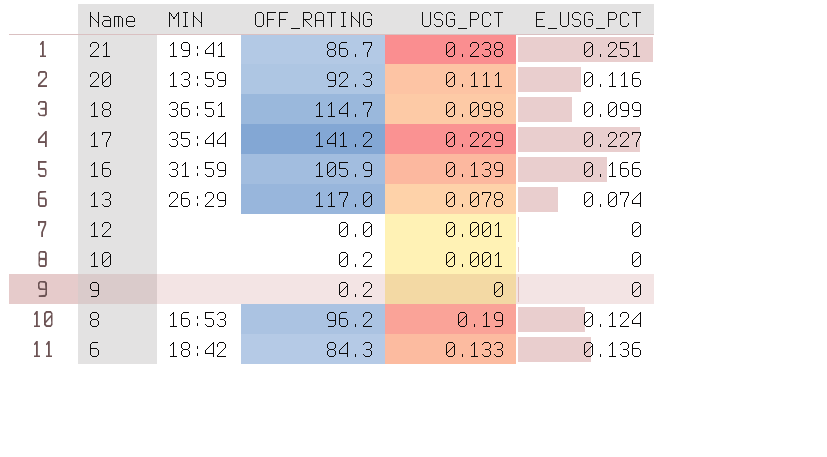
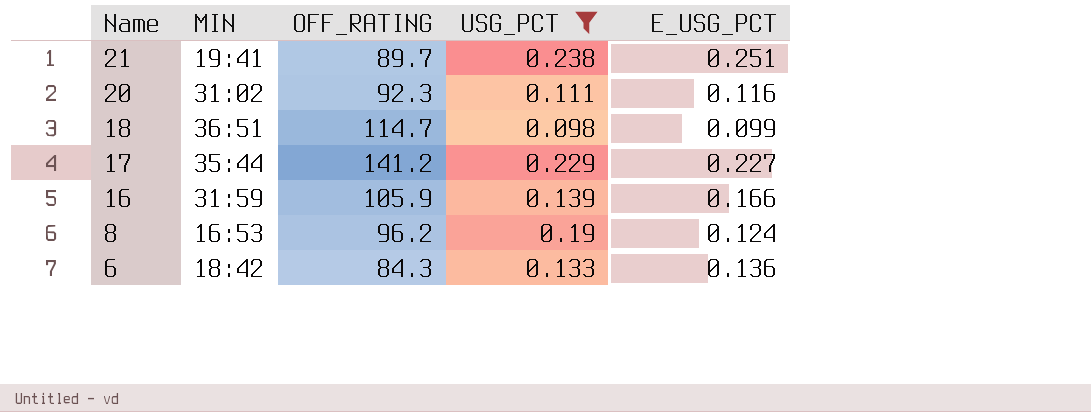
filter: none -> USG_PCT >= 0.098
21 | OFF_RATING: 86.7 -> 89.7
20 | MIN: 13:59 -> 31:02

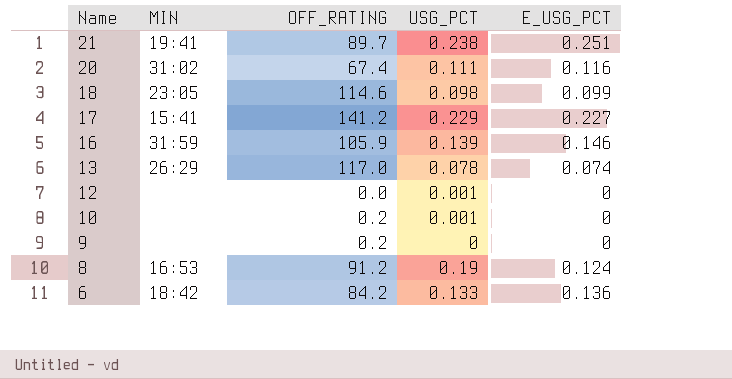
filter: USG_PCT >= 0.098 -> none
20 | OFF_RATING: 92.3 -> 67.4
18 | MIN: 36:51 -> 23:05
18 | OFF_RATING: 114.7 -> 114.6
17 | MIN: 35:44 -> 15:41
16 | E_USG_PCT: 0.166 -> 0.146
8 | OFF_RATING: 96.2 -> 91.2
6 | OFF_RATING: 84.3 -> 84.2

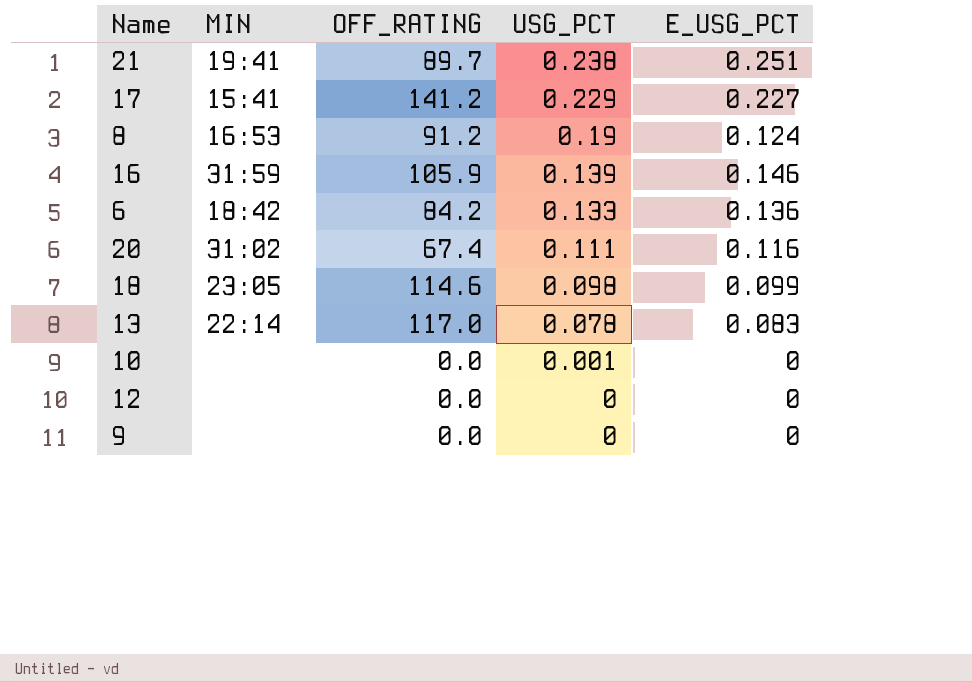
row order: Name descending -> USG_PCT descending
13 | MIN: 26:29 -> 22:14
13 | E_USG_PCT: 0.074 -> 0.083
10 | OFF_RATING: 0.2 -> 0.0
12 | USG_PCT: 0.001 -> 0
9 | OFF_RATING: 0.2 -> 0.0

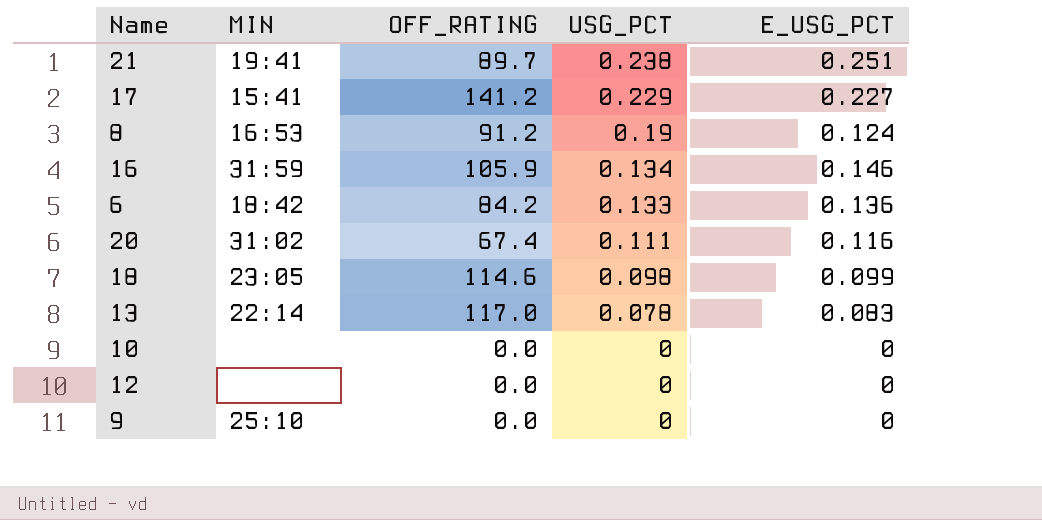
16 | USG_PCT: 0.139 -> 0.134
10 | USG_PCT: 0.001 -> 0
9 | MIN: none -> 25:10

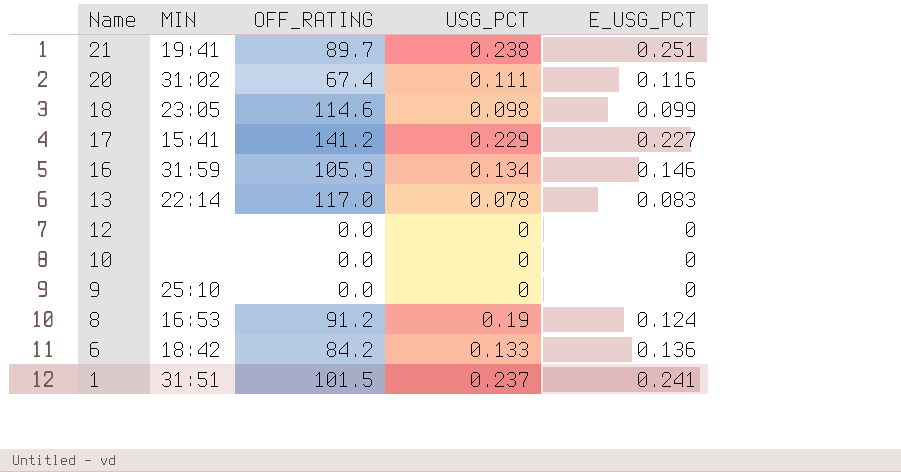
row order: USG_PCT descending -> Name descending
row 1: none -> 31:51 | 101.5 | 0.237 | 0.241

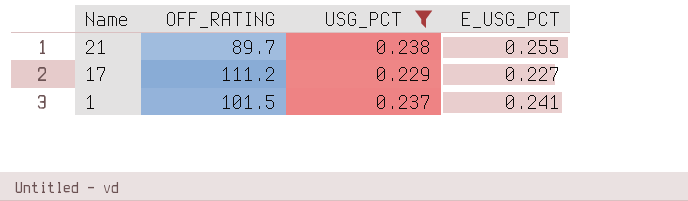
filter: none -> USG_PCT >= 0.229
column MIN | position: 2 -> none
21 | E_USG_PCT: 0.251 -> 0.255
17 | OFF_RATING: 141.2 -> 111.2

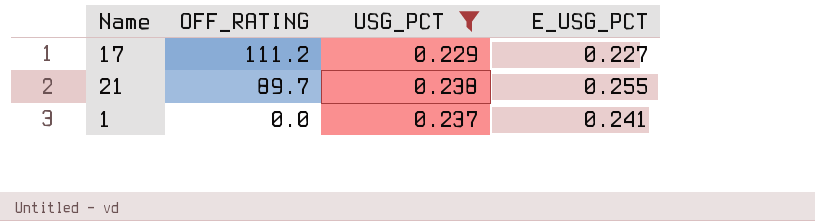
row order: Name descending -> OFF_RATING descending
1 | OFF_RATING: 101.5 -> 0.0

